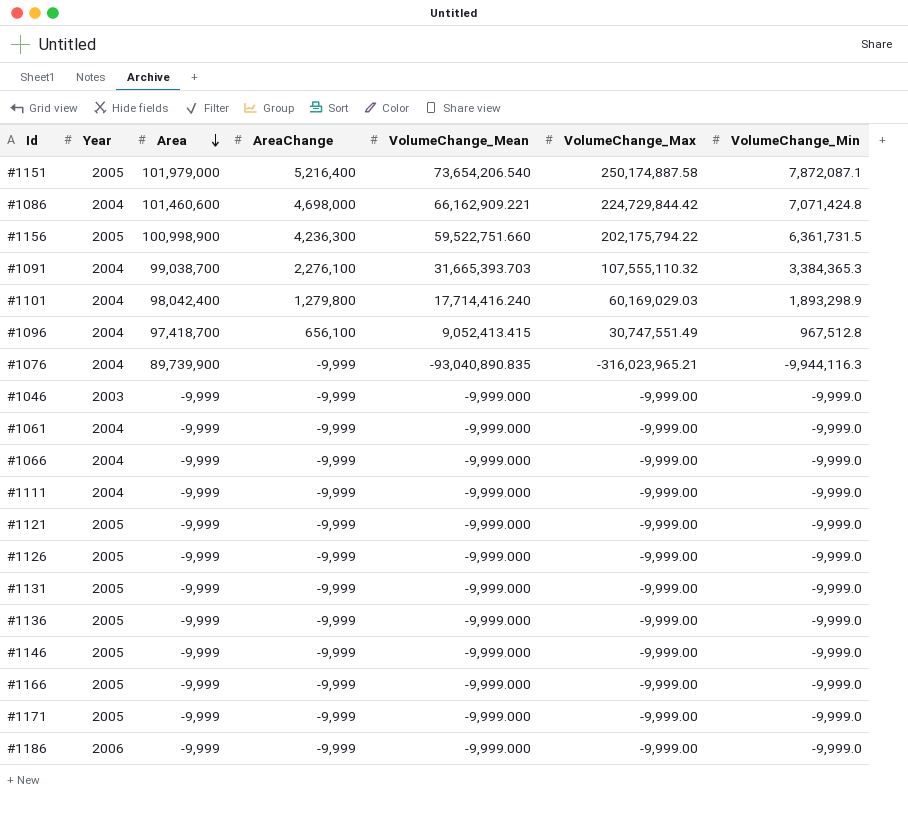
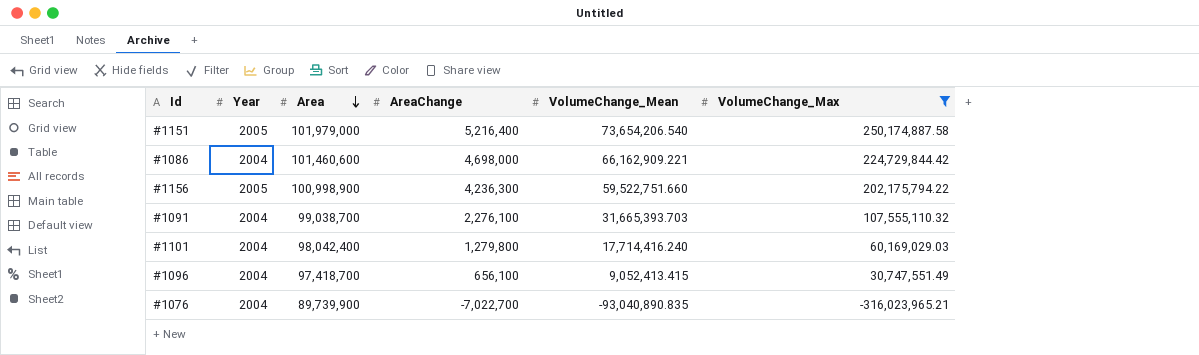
filter: none -> VolumeChange_Max != -9,999.00
column VolumeChange_Min | position: 7 -> none
#1076 | AreaChange: -9,999 -> -7,022,700

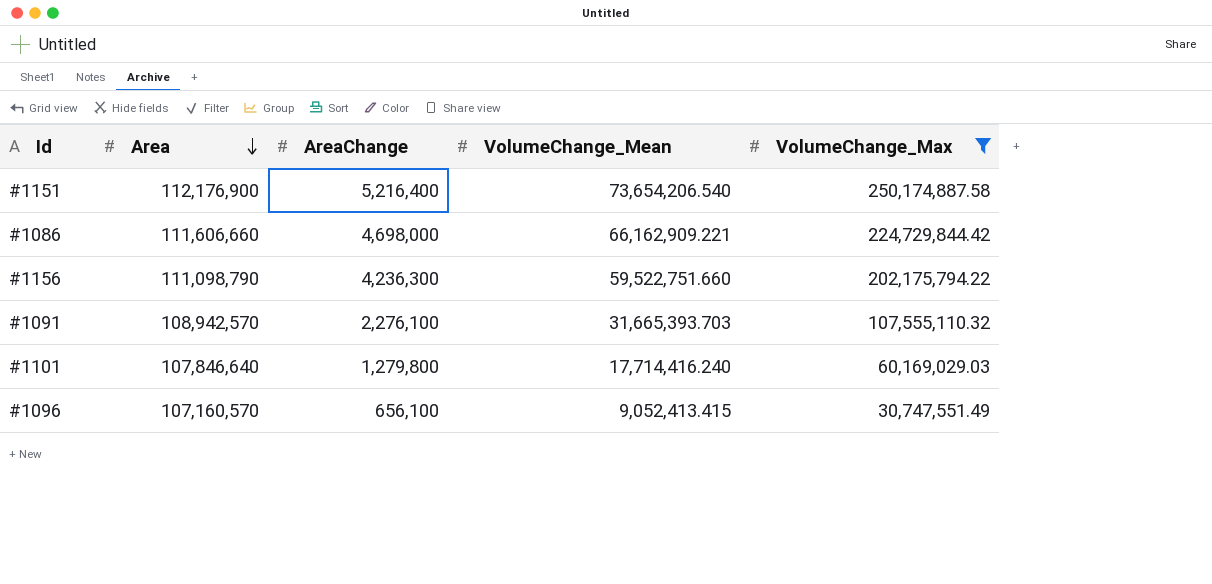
column Year | position: 2 -> none
row #1076: 2004 | 89,739,900 | -7,022,700 | -93,040,890.835 | -316,023,965.21 -> none
#1151 | Area: 101,979,000 -> 112,176,900
#1086 | Area: 101,460,600 -> 111,606,660
#1156 | Area: 100,998,900 -> 111,098,790
#1091 | Area: 99,038,700 -> 108,942,570
#1101 | Area: 98,042,400 -> 107,846,640
#1096 | Area: 97,418,700 -> 107,160,570

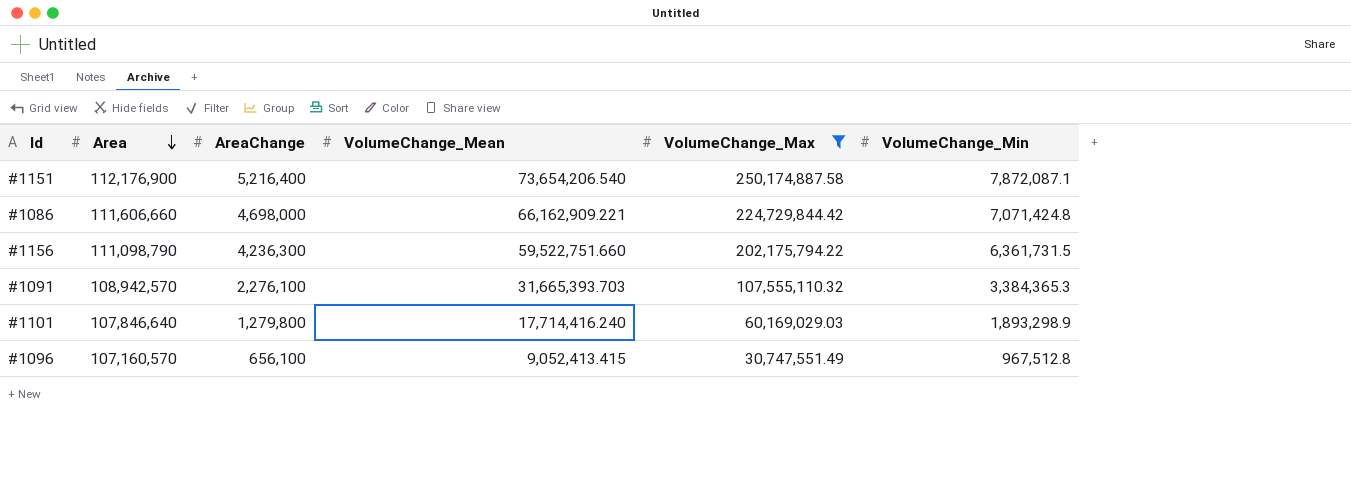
column VolumeChange_Min | position: none -> 6

